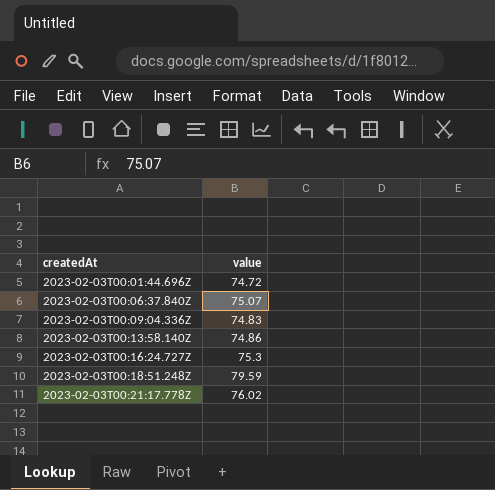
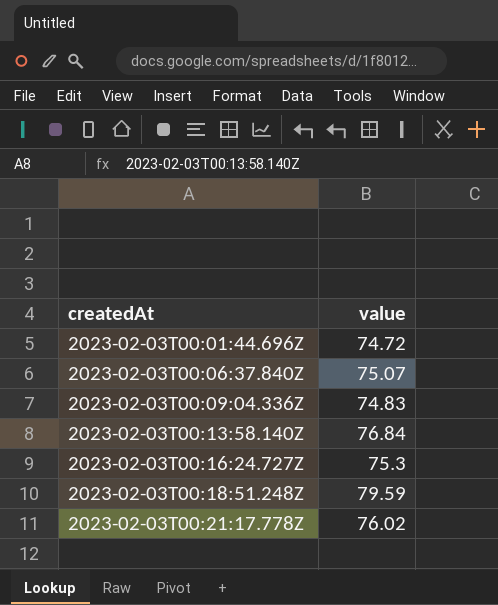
2023-02-03T00:13:58.140Z | value: 74.86 -> 76.84

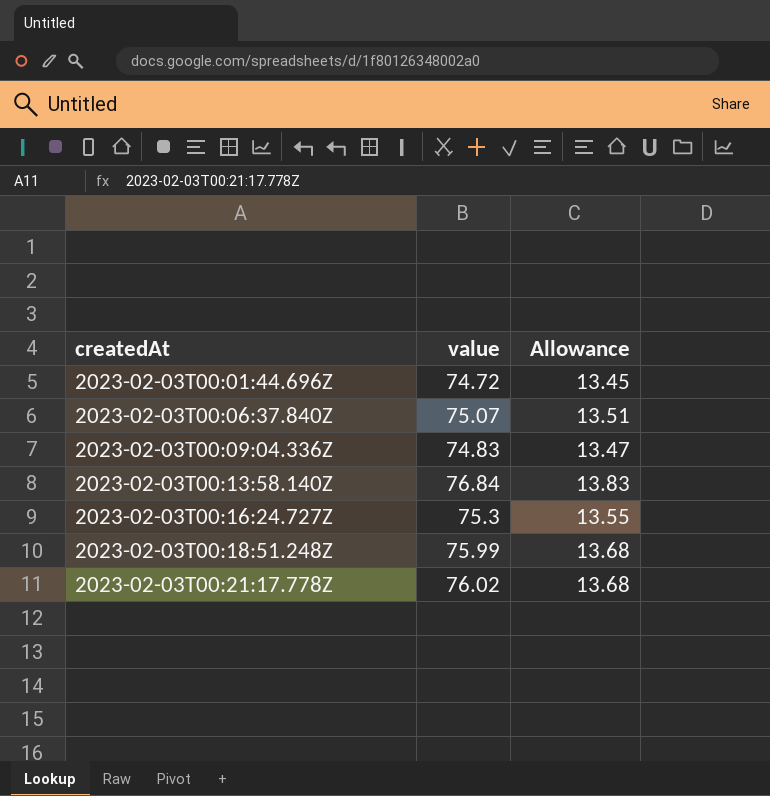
column Allowance | formula: none -> [value] * 0.18
2023-02-03T00:18:51.248Z | value: 79.59 -> 75.99

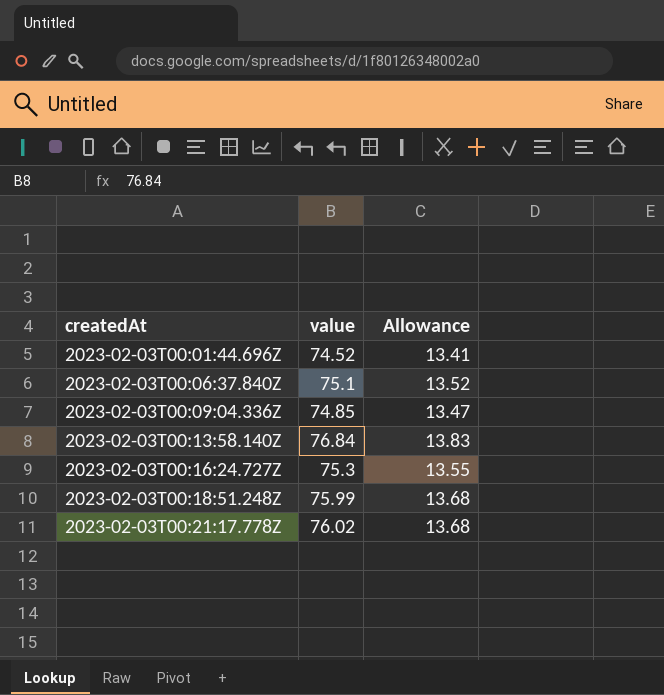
2023-02-03T00:01:44.696Z | value: 74.72 -> 74.52
2023-02-03T00:01:44.696Z | Allowance: 13.45 -> 13.41
2023-02-03T00:06:37.840Z | value: 75.07 -> 75.1
2023-02-03T00:06:37.840Z | Allowance: 13.51 -> 13.52
2023-02-03T00:09:04.336Z | value: 74.83 -> 74.85

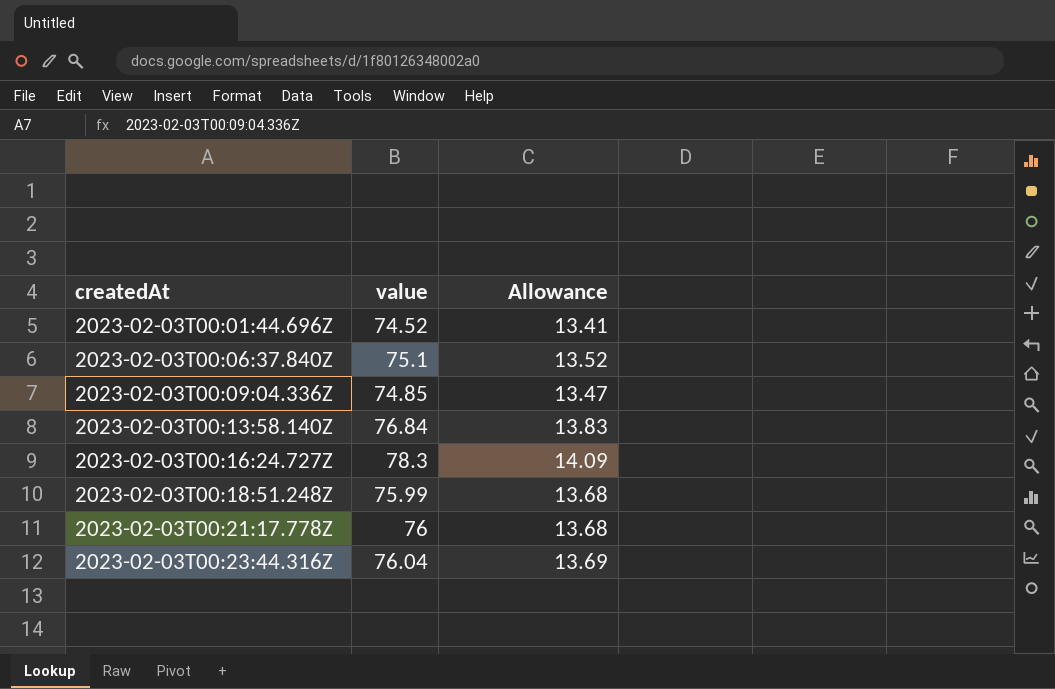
2023-02-03T00:16:24.727Z | value: 75.3 -> 78.3
2023-02-03T00:16:24.727Z | Allowance: 13.55 -> 14.09
2023-02-03T00:21:17.778Z | value: 76.02 -> 76
row 2023-02-03T00:23:44.316Z: none -> 76.04 | 13.69

